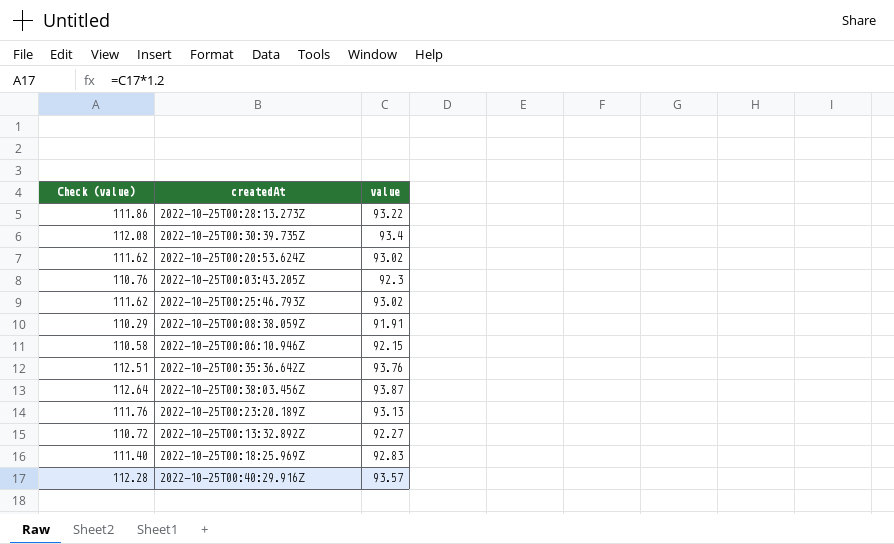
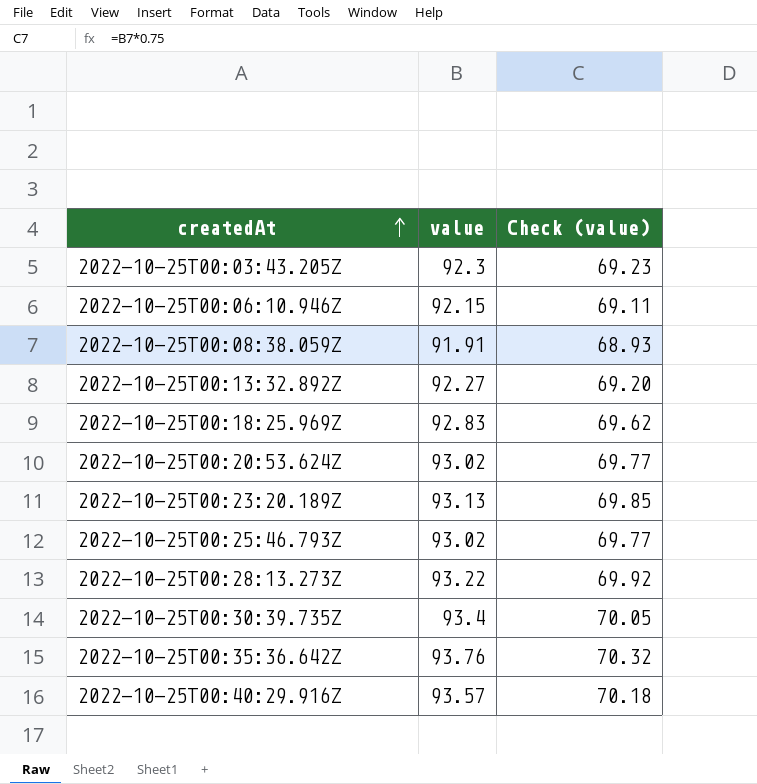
row order: none -> createdAt ascending
column Check (value) | formula: [value] * 1.2 -> [value] * 0.75
column Check (value) | position: 1 -> 3
row 2022-10-25T00:38:03.456Z: 112.64 | 93.87 -> none

